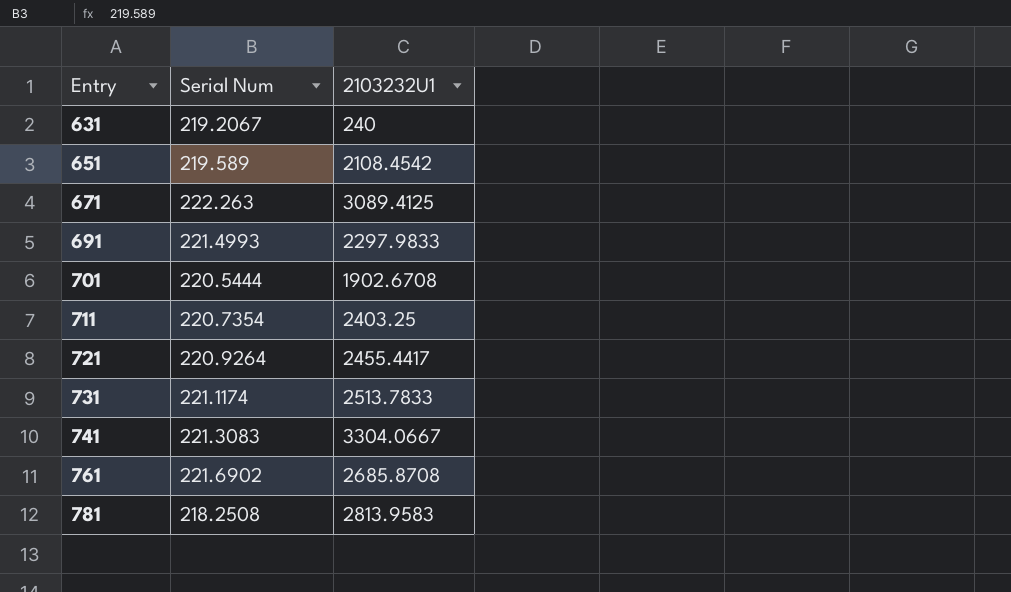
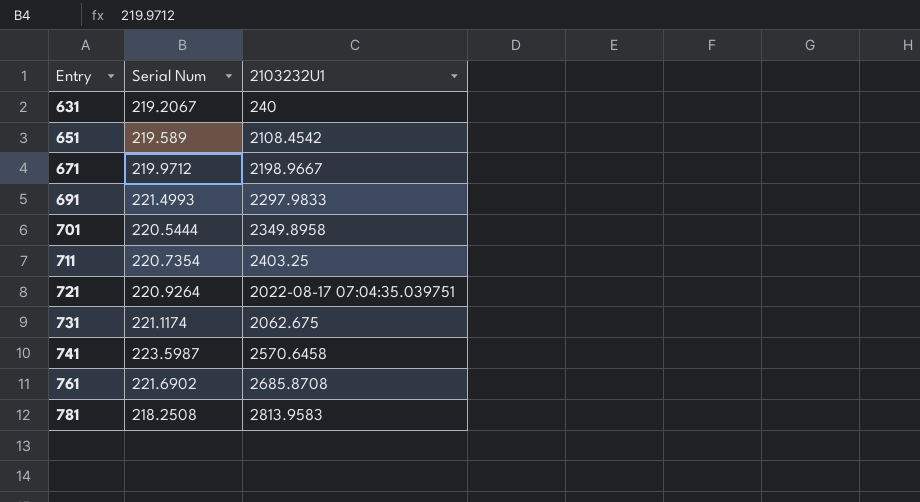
671 | Serial Num: 222.263 -> 219.9712
671 | 2103232U1: 3089.4125 -> 2198.9667
701 | 2103232U1: 1902.6708 -> 2349.8958
721 | 2103232U1: 2455.4417 -> 2022-08-17 07:04:35.039751
731 | 2103232U1: 2513.7833 -> 2062.675
741 | Serial Num: 221.3083 -> 223.5987
741 | 2103232U1: 3304.0667 -> 2570.6458

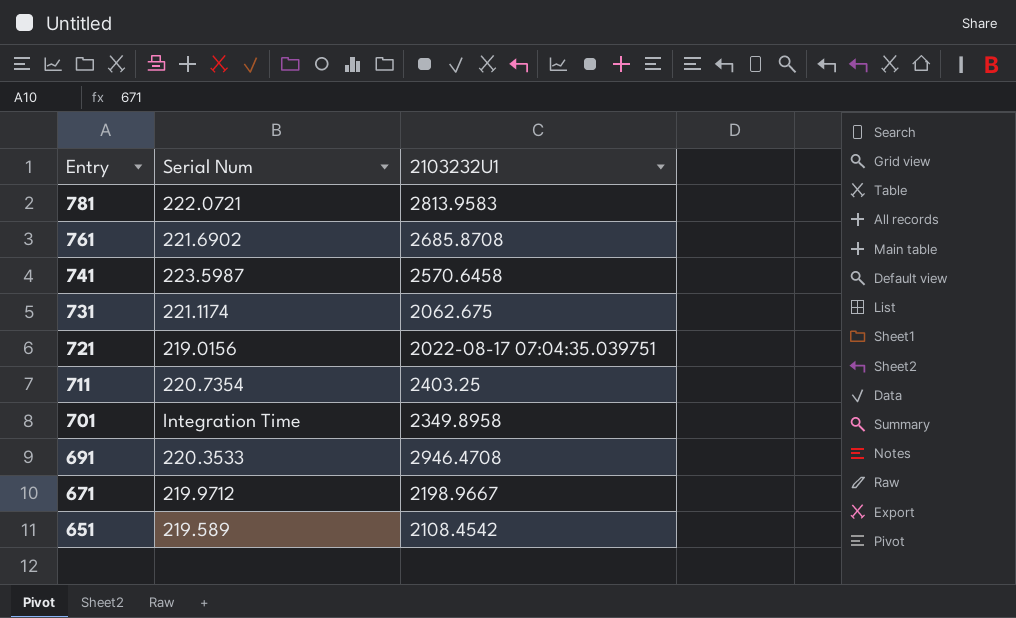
row order: Entry ascending -> Entry descending
row 631: 219.2067 | 240 -> none
781 | Serial Num: 218.2508 -> 222.0721
721 | Serial Num: 220.9264 -> 219.0156
701 | Serial Num: 220.5444 -> Integration Time
691 | Serial Num: 221.4993 -> 220.3533
691 | 2103232U1: 2297.9833 -> 2946.4708

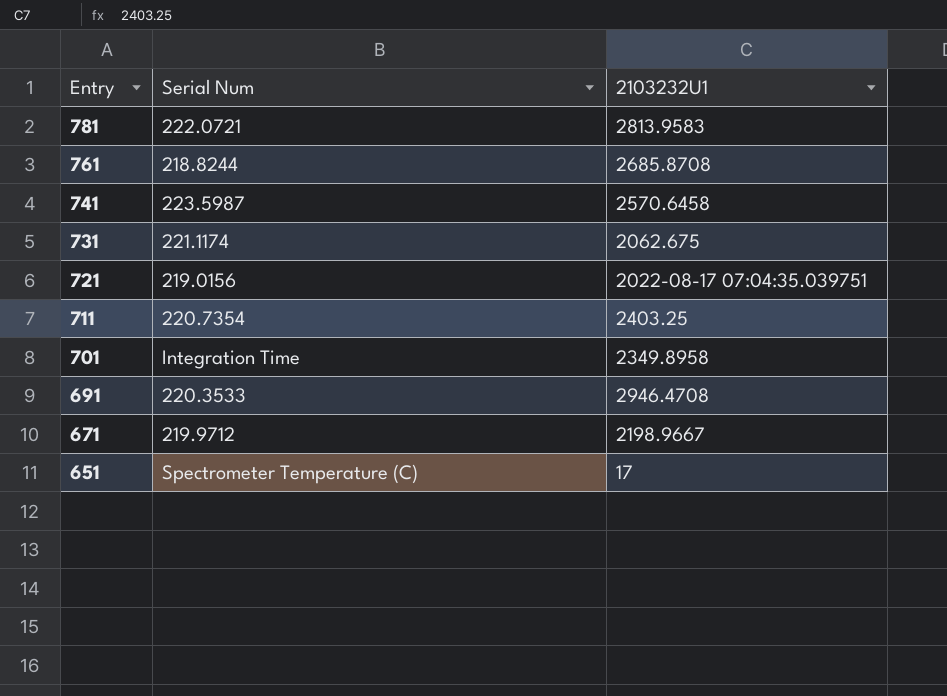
761 | Serial Num: 221.6902 -> 218.8244
651 | Serial Num: 219.589 -> Spectrometer Temperature (C)
651 | 2103232U1: 2108.4542 -> 17

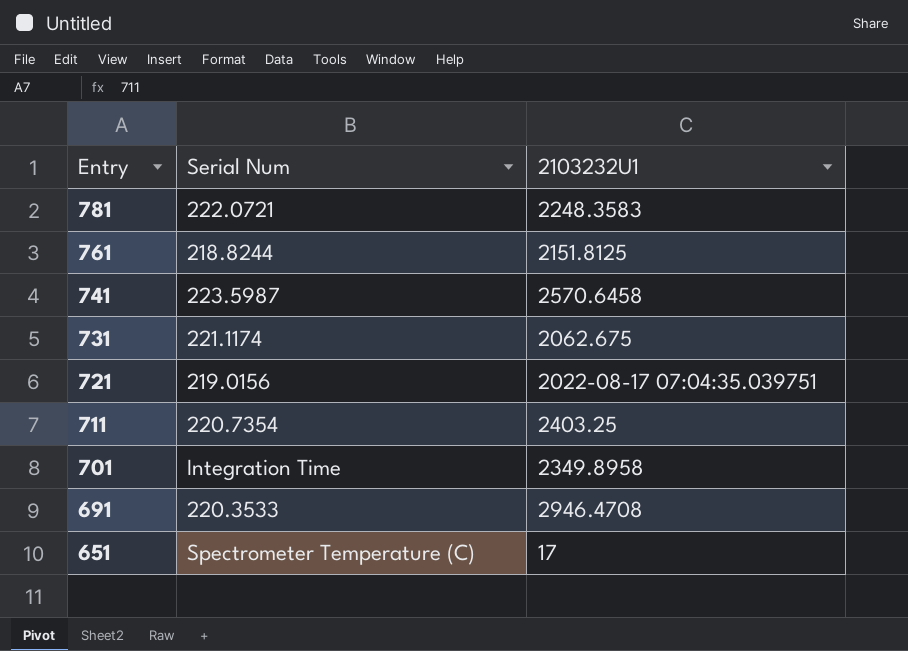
row 671: 219.9712 | 2198.9667 -> none
781 | 2103232U1: 2813.9583 -> 2248.3583
761 | 2103232U1: 2685.8708 -> 2151.8125

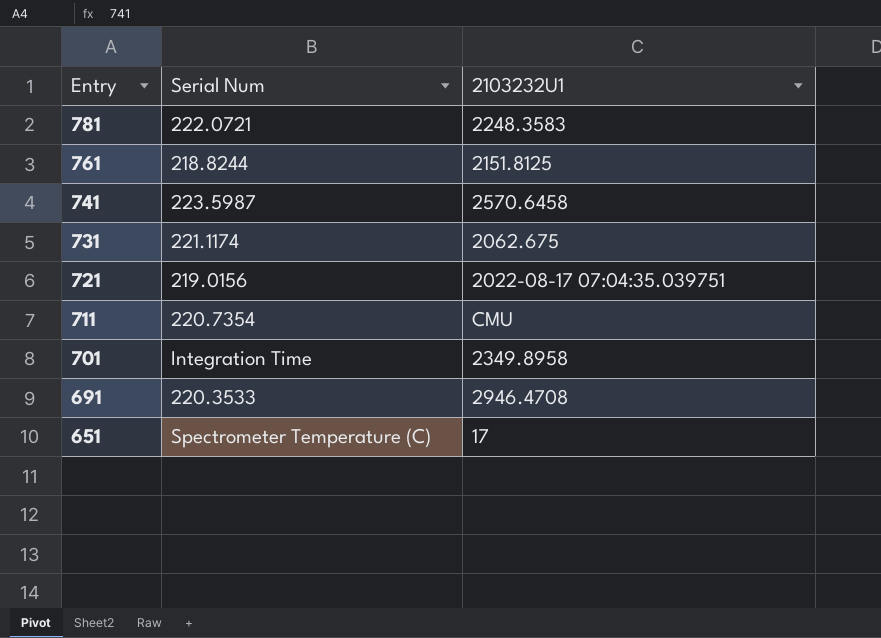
711 | 2103232U1: 2403.25 -> CMU

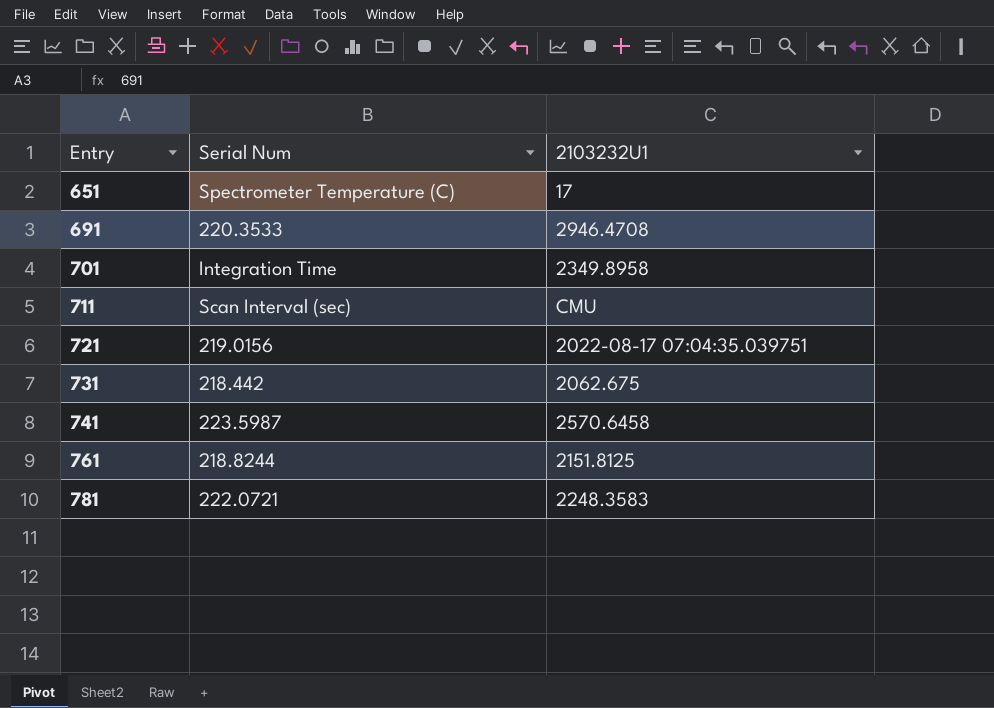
row order: Entry descending -> Entry ascending
711 | Serial Num: 220.7354 -> Scan Interval (sec)
731 | Serial Num: 221.1174 -> 218.442

